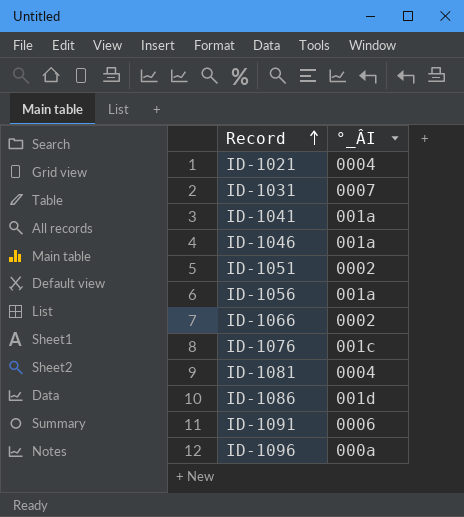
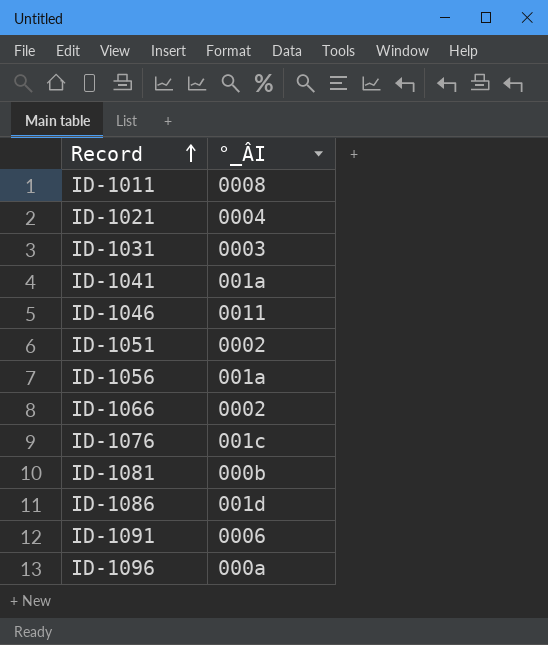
row ID-1011: none -> 0008
ID-1031 | °_ÂI: 0007 -> 0003
ID-1046 | °_ÂI: 001a -> 0011
ID-1081 | °_ÂI: 0004 -> 000b

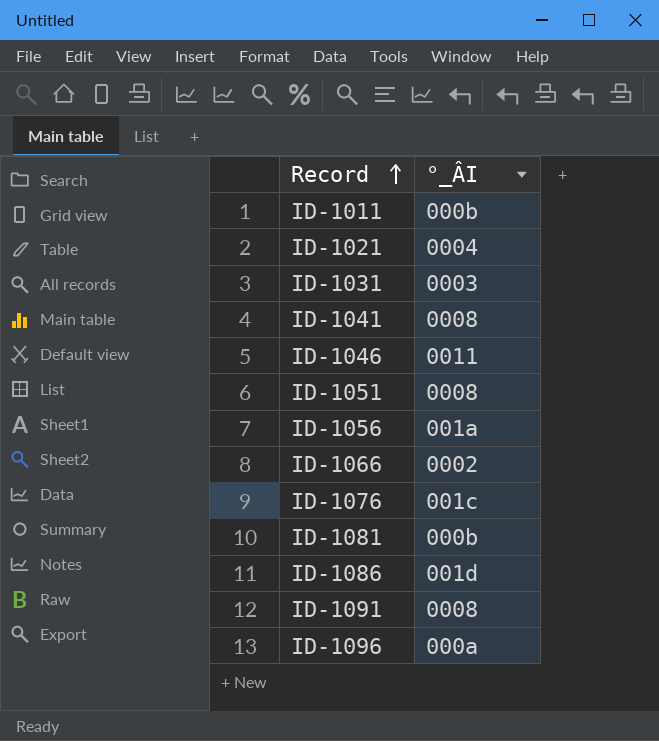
ID-1011 | °_ÂI: 0008 -> 000b
ID-1041 | °_ÂI: 001a -> 0008
ID-1051 | °_ÂI: 0002 -> 0008
ID-1091 | °_ÂI: 0006 -> 0008

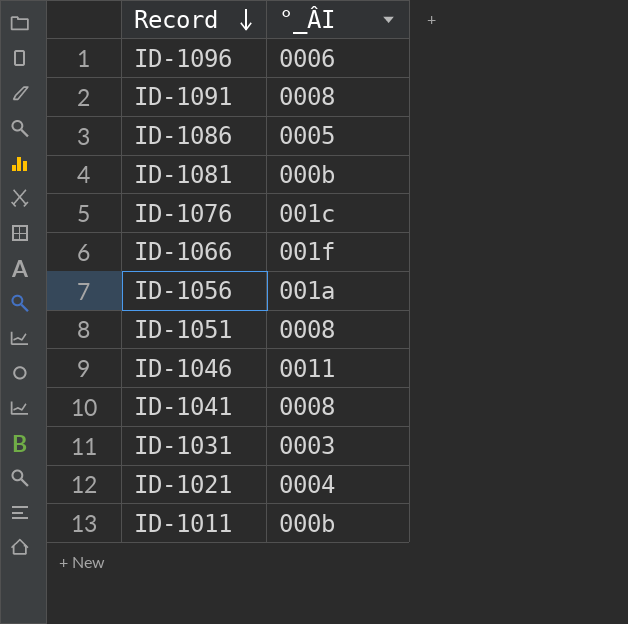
row order: Record ascending -> Record descending
ID-1096 | °_ÂI: 000a -> 0006
ID-1086 | °_ÂI: 001d -> 0005
ID-1066 | °_ÂI: 0002 -> 001f

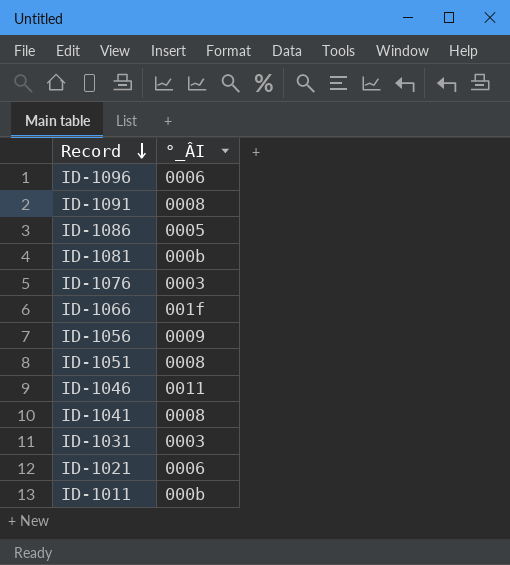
ID-1076 | °_ÂI: 001c -> 0003
ID-1056 | °_ÂI: 001a -> 0009
ID-1021 | °_ÂI: 0004 -> 0006

